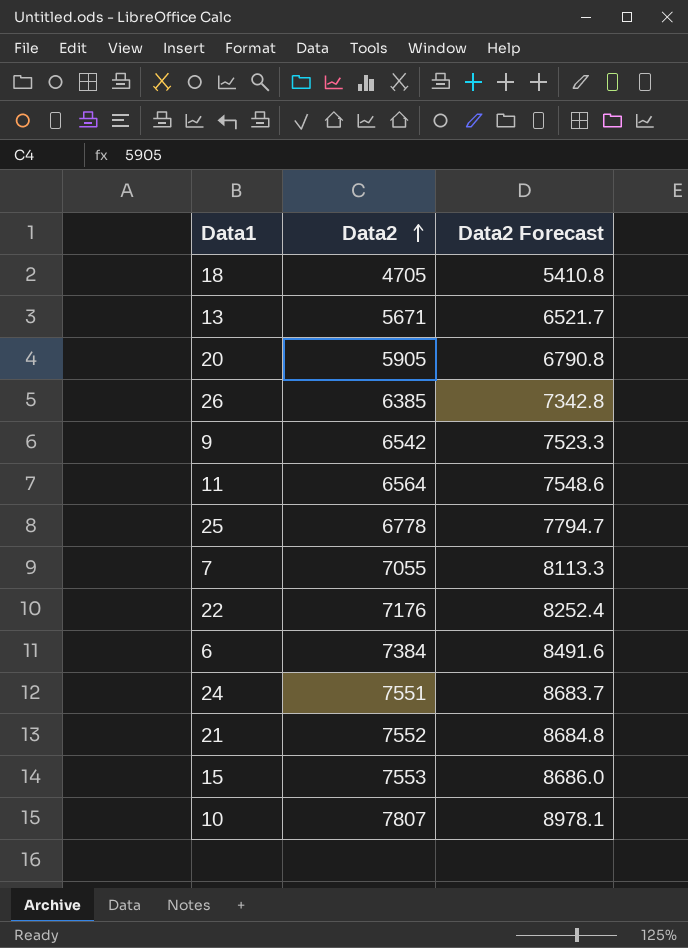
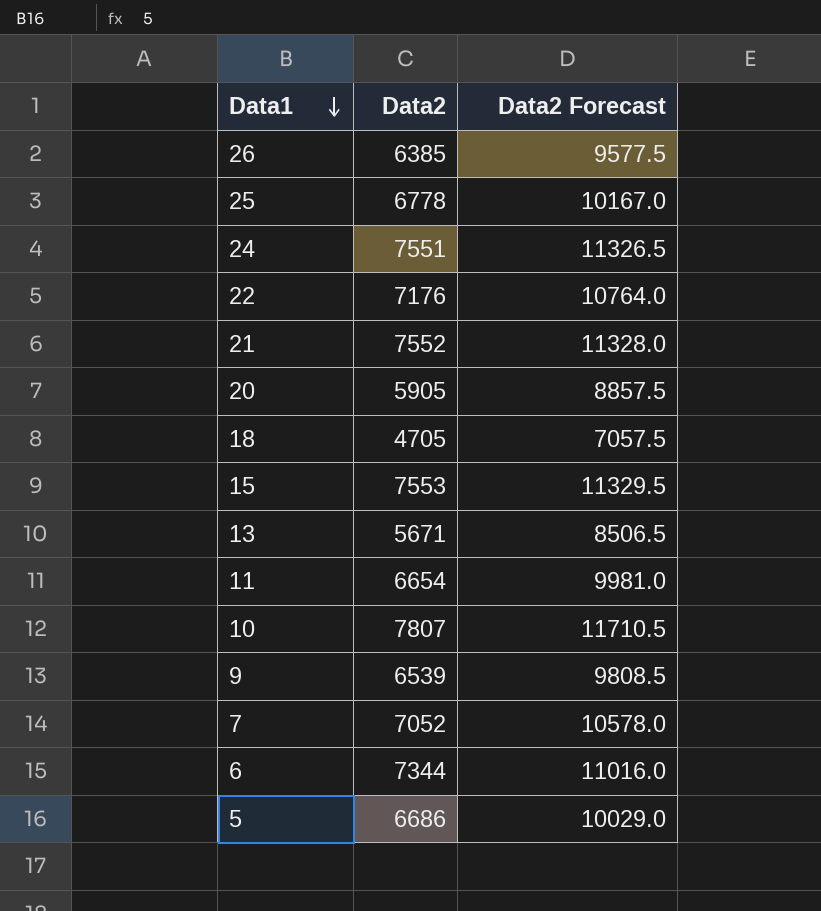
row order: Data2 ascending -> Data1 descending
column Data2 Forecast | formula: [Data2] * 1.15 -> [Data2] * 1.5
11 | Data2: 6564 -> 6654
9 | Data2: 6542 -> 6539
7 | Data2: 7055 -> 7052
6 | Data2: 7384 -> 7344
row 5: none -> 6686 | 10029.0

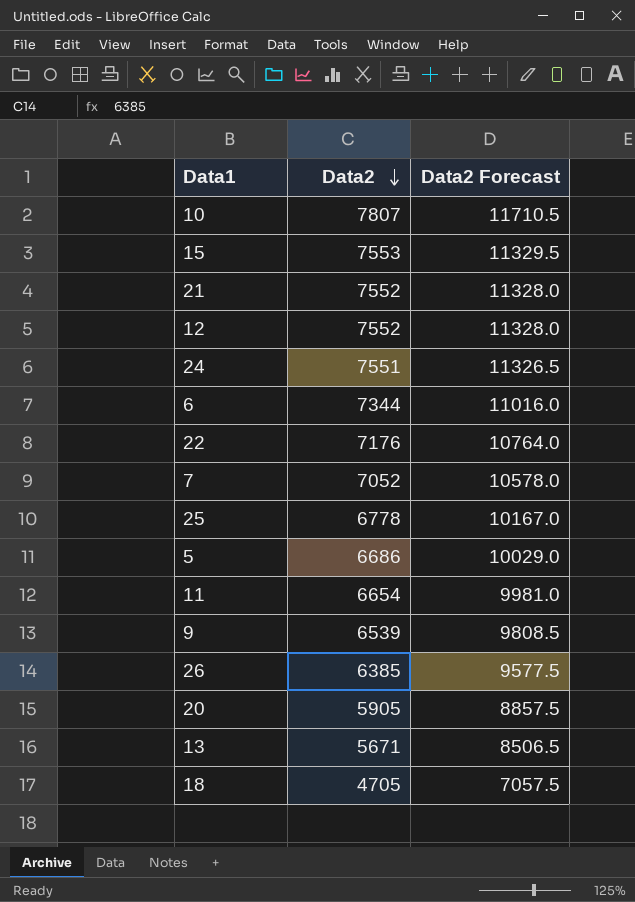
row order: Data1 descending -> Data2 descending
row 12: none -> 7552 | 11328.0

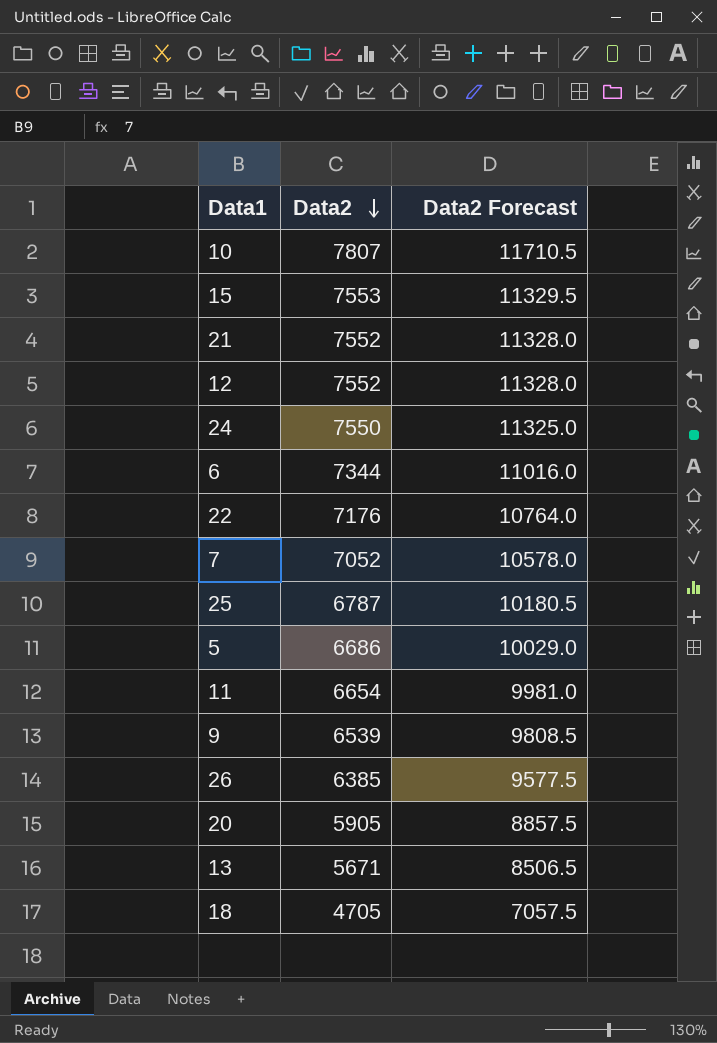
24 | Data2: 7551 -> 7550
24 | Data2 Forecast: 11326.5 -> 11325.0
25 | Data2: 6778 -> 6787
25 | Data2 Forecast: 10167.0 -> 10180.5

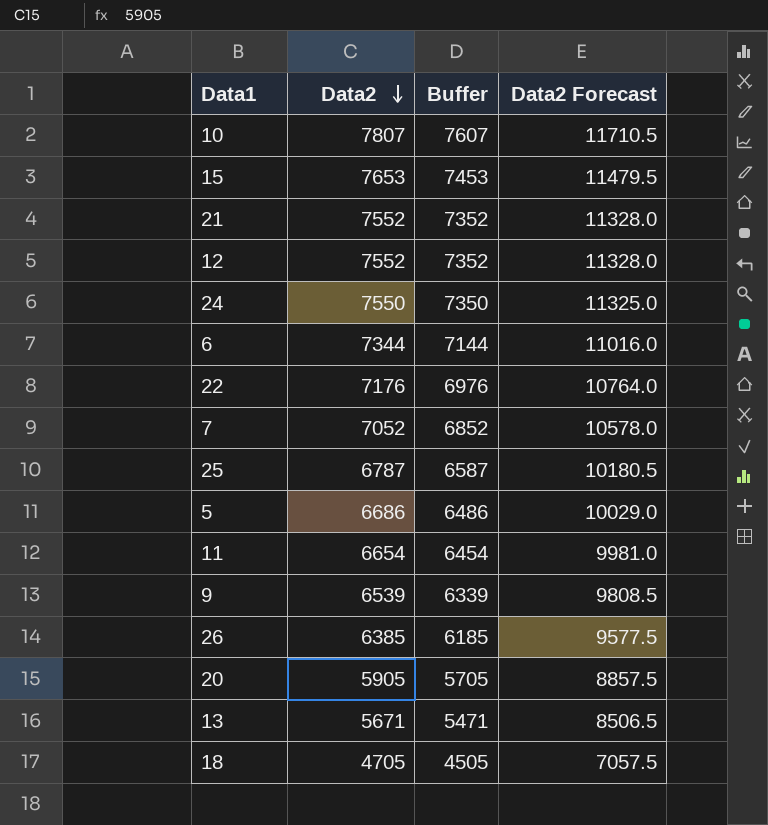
column Buffer | formula: none -> [Data2] - 200
15 | Data2: 7553 -> 7653
15 | Data2 Forecast: 11329.5 -> 11479.5

